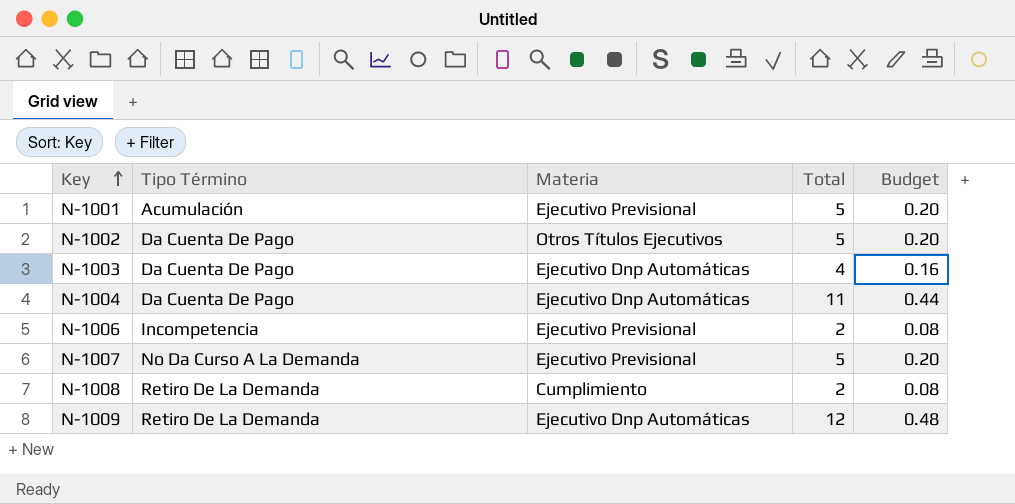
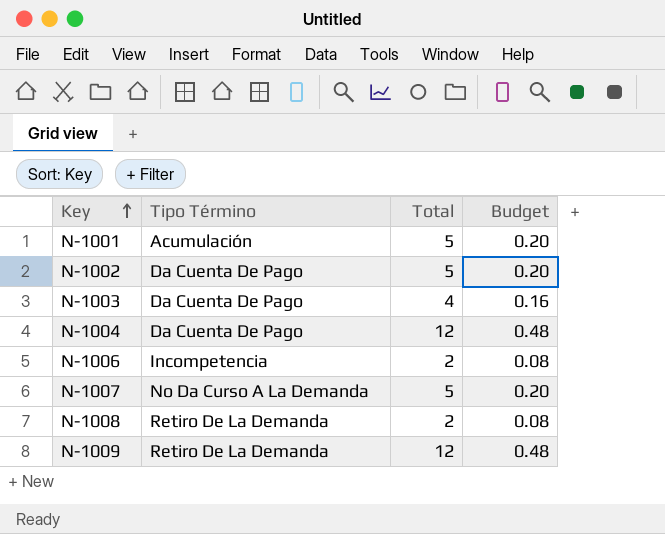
column Materia | position: 3 -> none
N-1004 | Total: 11 -> 12
N-1004 | Budget: 0.44 -> 0.48

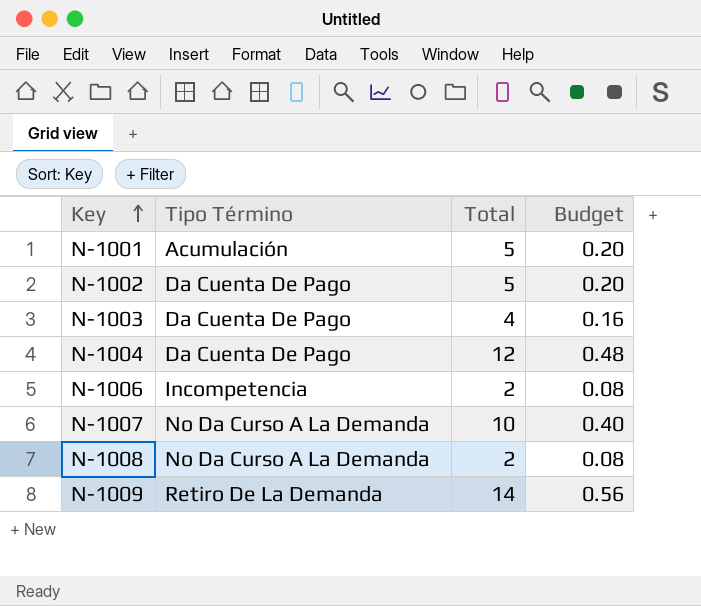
N-1007 | Total: 5 -> 10
N-1007 | Budget: 0.20 -> 0.40
N-1008 | Tipo Término: Retiro De La Demanda -> No Da Curso A La Demanda
N-1009 | Total: 12 -> 14
N-1009 | Budget: 0.48 -> 0.56

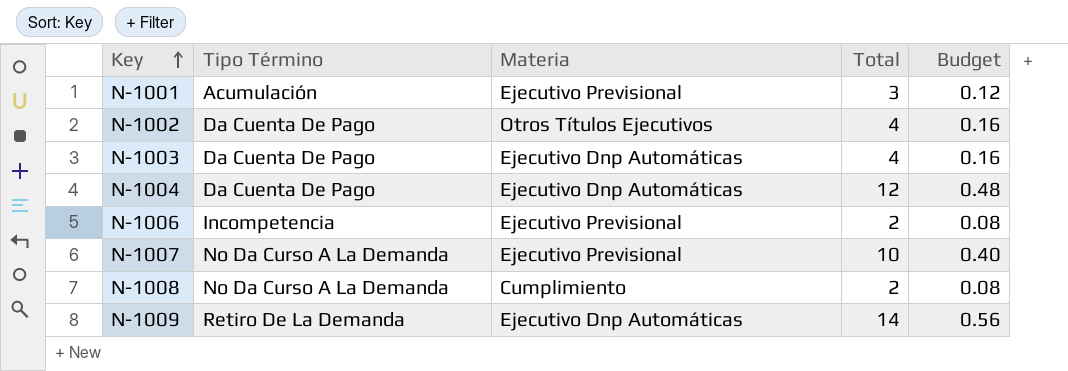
column Materia | position: none -> 3
N-1001 | Total: 5 -> 3
N-1001 | Budget: 0.20 -> 0.12
N-1002 | Total: 5 -> 4
N-1002 | Budget: 0.20 -> 0.16

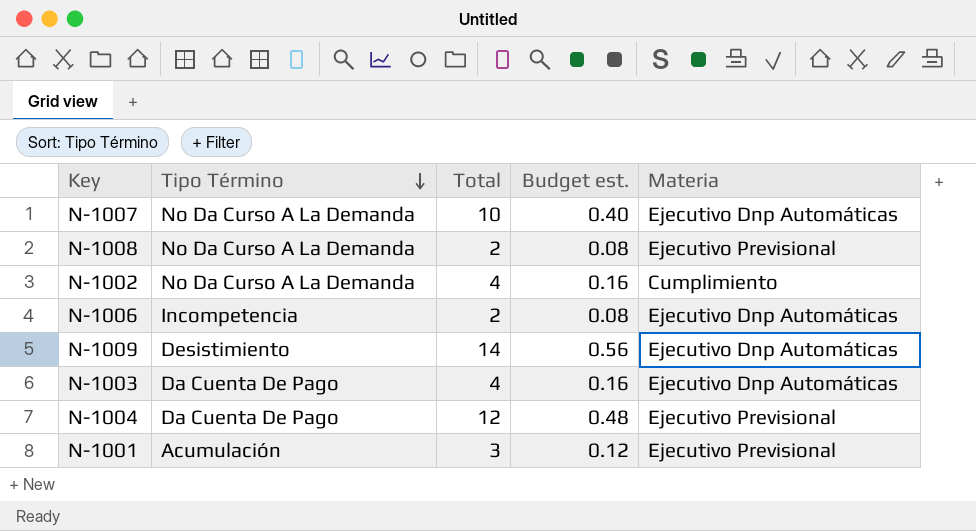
row order: Key ascending -> Tipo Término descending
column name: Budget -> Budget est.
column Materia | position: 3 -> 5
N-1007 | Materia: Ejecutivo Previsional -> Ejecutivo Dnp Automáticas
N-1008 | Materia: Cumplimiento -> Ejecutivo Previsional
N-1002 | Tipo Término: Da Cuenta De Pago -> No Da Curso A La Demanda
N-1002 | Materia: Otros Títulos Ejecutivos -> Cumplimiento
N-1006 | Materia: Ejecutivo Previsional -> Ejecutivo Dnp Automáticas
N-1009 | Tipo Término: Retiro De La Demanda -> Desistimiento
N-1004 | Materia: Ejecutivo Dnp Automáticas -> Ejecutivo Previsional

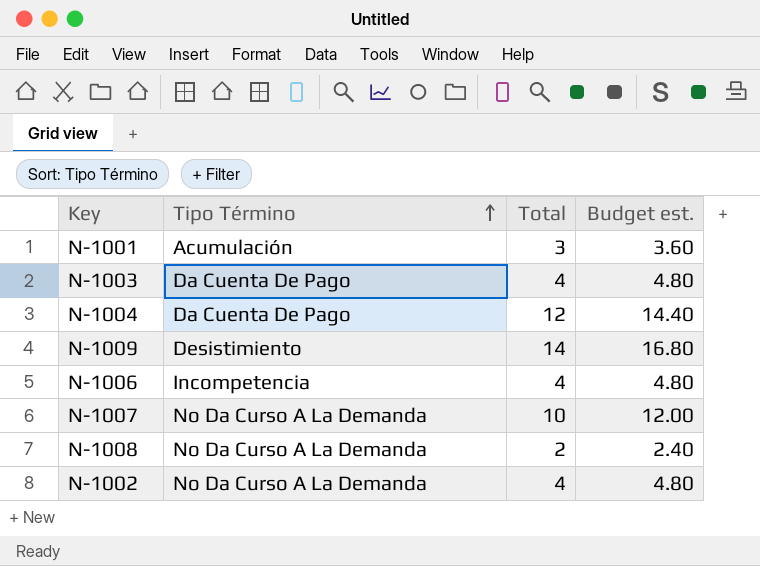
row order: Tipo Término descending -> Tipo Término ascending
column Materia | position: 5 -> none
column Budget est. | formula: [Total] * 0.04 -> [Total] * 1.2
N-1006 | Total: 2 -> 4

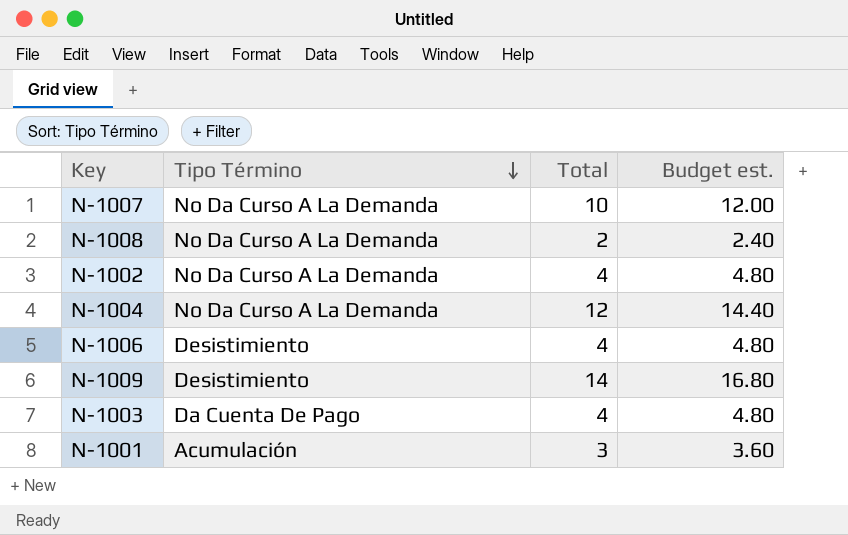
row order: Tipo Término ascending -> Tipo Término descending
N-1004 | Tipo Término: Da Cuenta De Pago -> No Da Curso A La Demanda
N-1006 | Tipo Término: Incompetencia -> Desistimiento

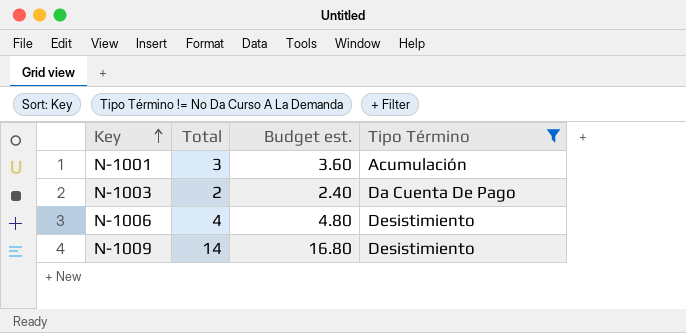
filter: none -> Tipo Término != No Da Curso A La Demanda
row order: Tipo Término descending -> Key ascending
column Tipo Término | position: 2 -> 4
N-1003 | Total: 4 -> 2
N-1003 | Budget est.: 4.80 -> 2.40

